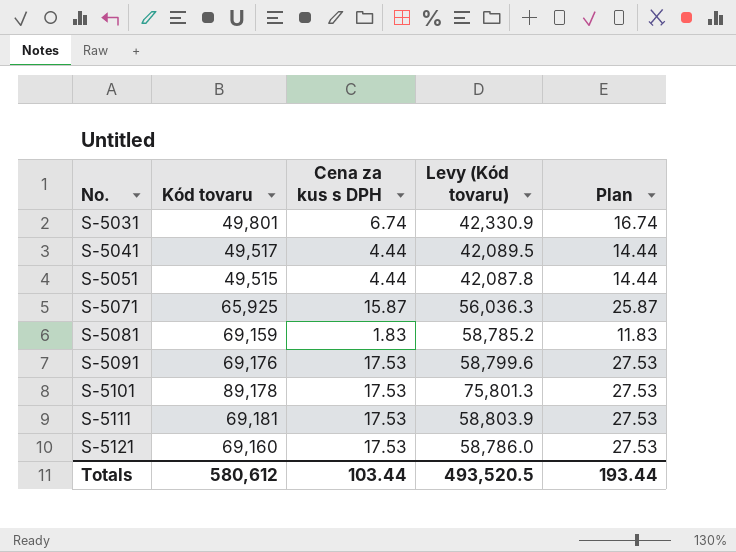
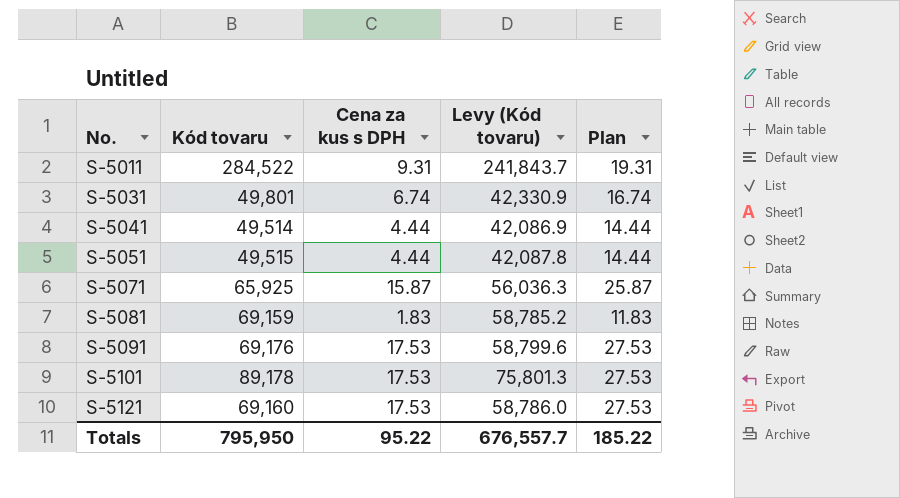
row S-5111: 69,181 | 17.53 | 58,803.9 | 27.53 -> none
row S-5011: none -> 284,522 | 9.31 | 241,843.7 | 19.31
S-5041 | Kód tovaru: 49,517 -> 49,514
S-5041 | Levy (Kód tovaru): 42,089.5 -> 42,086.9
Totals | Kód tovaru: 580,612 -> 795,950
Totals | Cena za kus s DPH: 103.44 -> 95.22
Totals | Levy (Kód tovaru): 493,520.5 -> 676,557.7
Totals | Plan: 193.44 -> 185.22

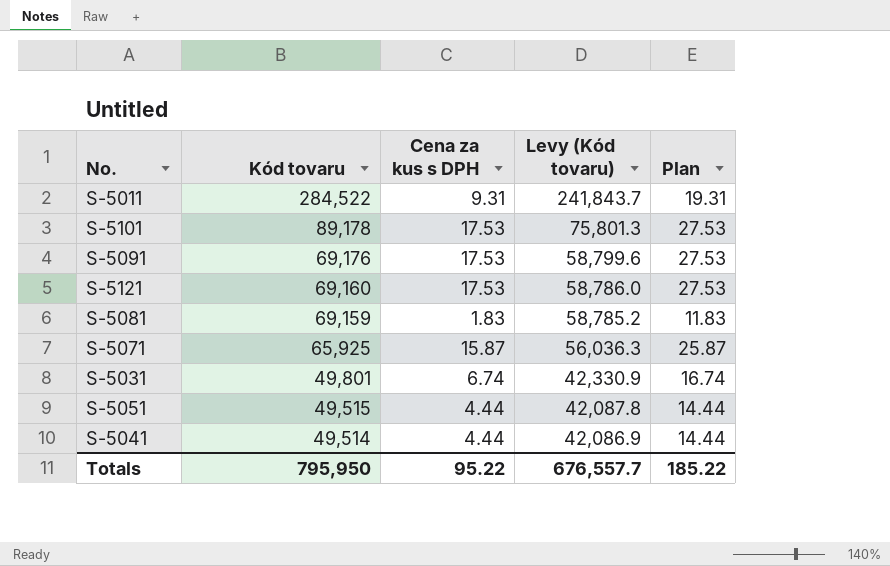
row order: No. ascending -> Kód tovaru descending

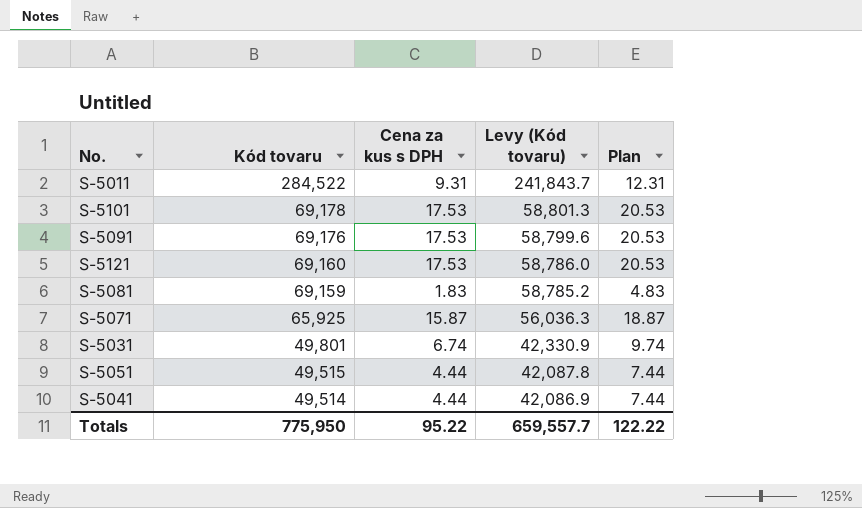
column Plan | formula: [Cena za kus s DPH] + 10 -> [Cena za kus s DPH] + 3
S-5101 | Kód tovaru: 89,178 -> 69,178
S-5101 | Levy (Kód tovaru): 75,801.3 -> 58,801.3
Totals | Kód tovaru: 795,950 -> 775,950
Totals | Levy (Kód tovaru): 676,557.7 -> 659,557.7
Totals | Plan: 185.22 -> 122.22

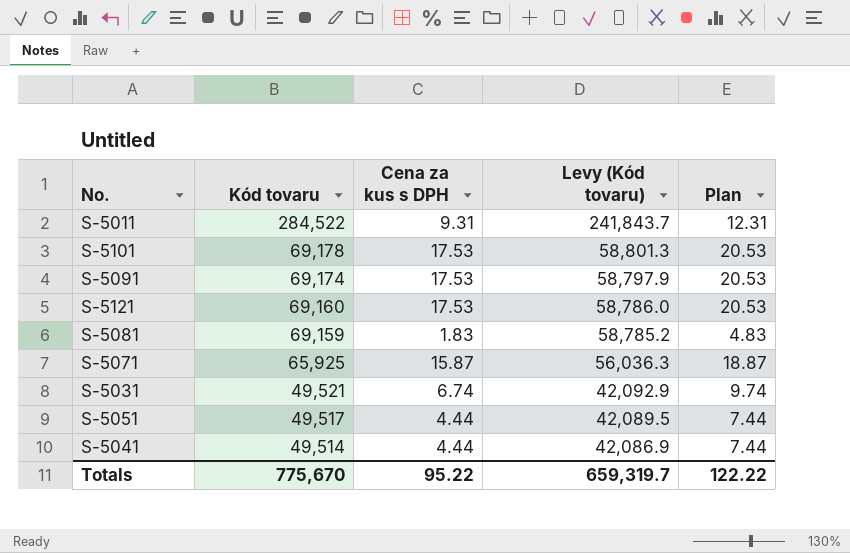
S-5091 | Kód tovaru: 69,176 -> 69,174
S-5091 | Levy (Kód tovaru): 58,799.6 -> 58,797.9
S-5031 | Kód tovaru: 49,801 -> 49,521
S-5031 | Levy (Kód tovaru): 42,330.9 -> 42,092.9
S-5051 | Kód tovaru: 49,515 -> 49,517
S-5051 | Levy (Kód tovaru): 42,087.8 -> 42,089.5
Totals | Kód tovaru: 775,950 -> 775,670
Totals | Levy (Kód tovaru): 659,557.7 -> 659,319.7

